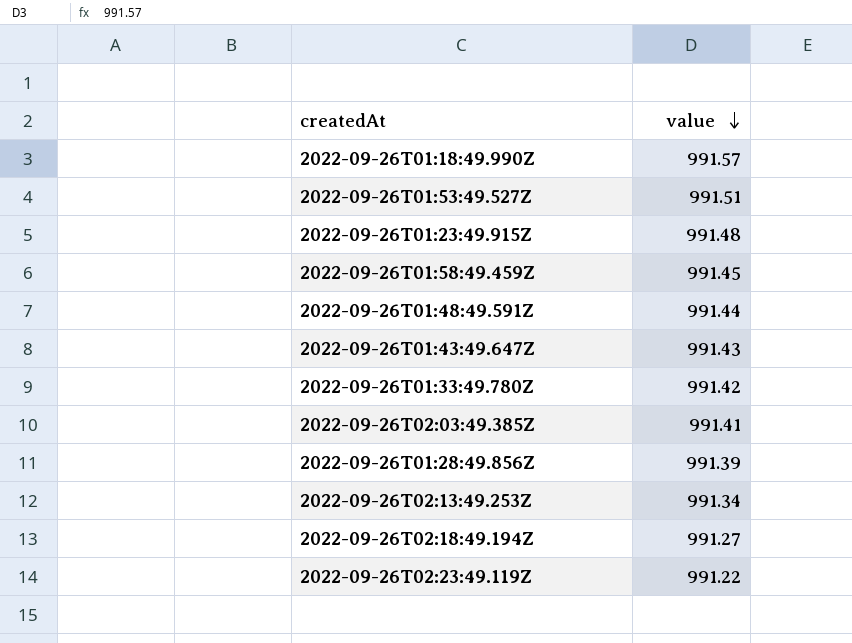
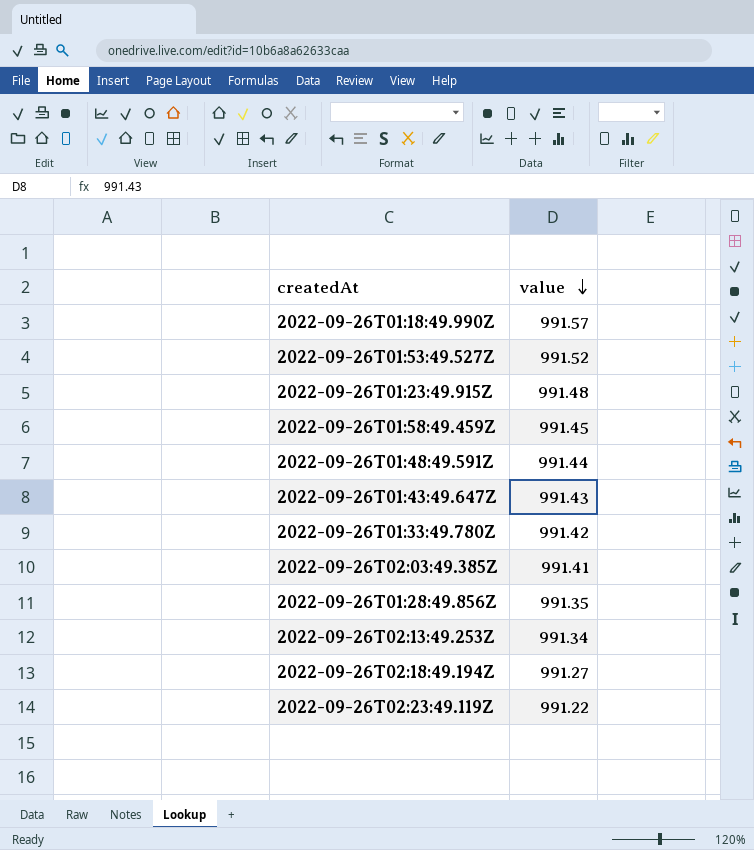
2022-09-26T01:53:49.527Z | value: 991.51 -> 991.52
2022-09-26T01:28:49.856Z | value: 991.39 -> 991.35

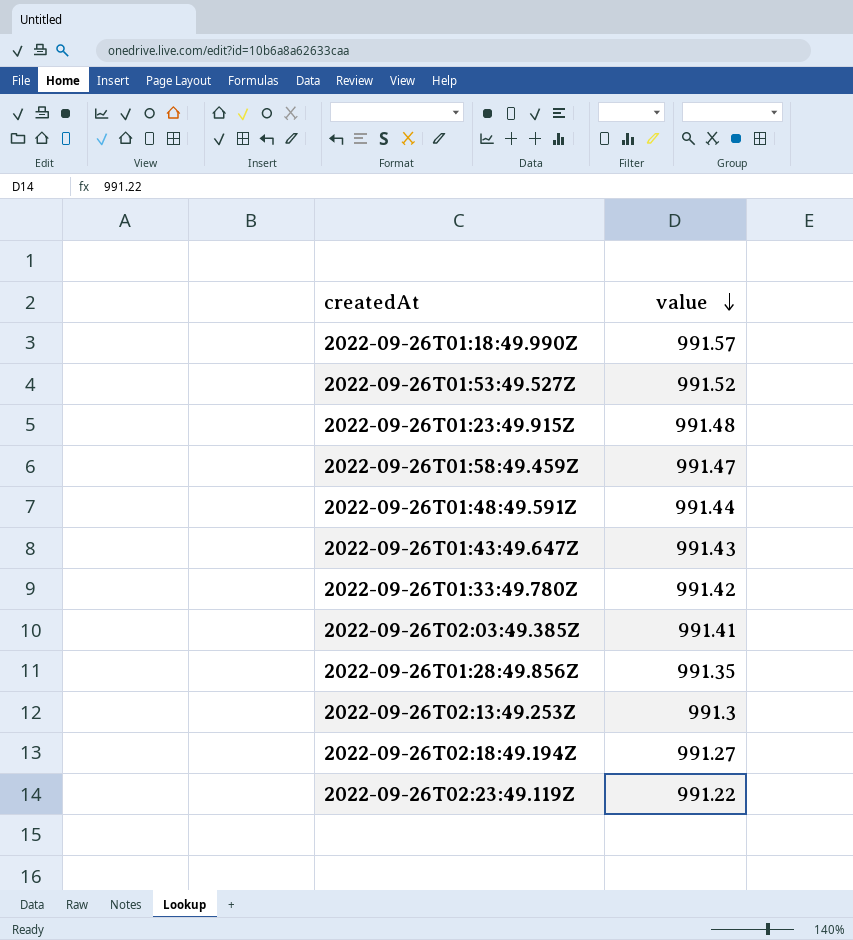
2022-09-26T01:58:49.459Z | value: 991.45 -> 991.47
2022-09-26T02:13:49.253Z | value: 991.34 -> 991.3

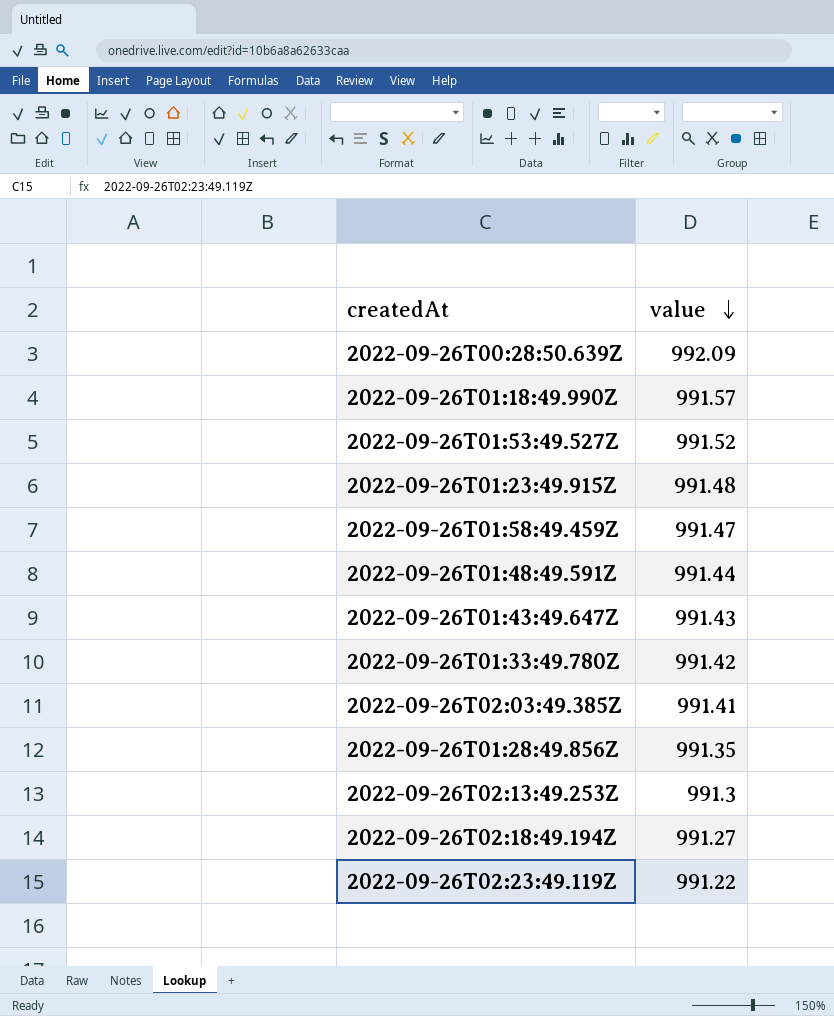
row 2022-09-26T00:28:50.639Z: none -> 992.09

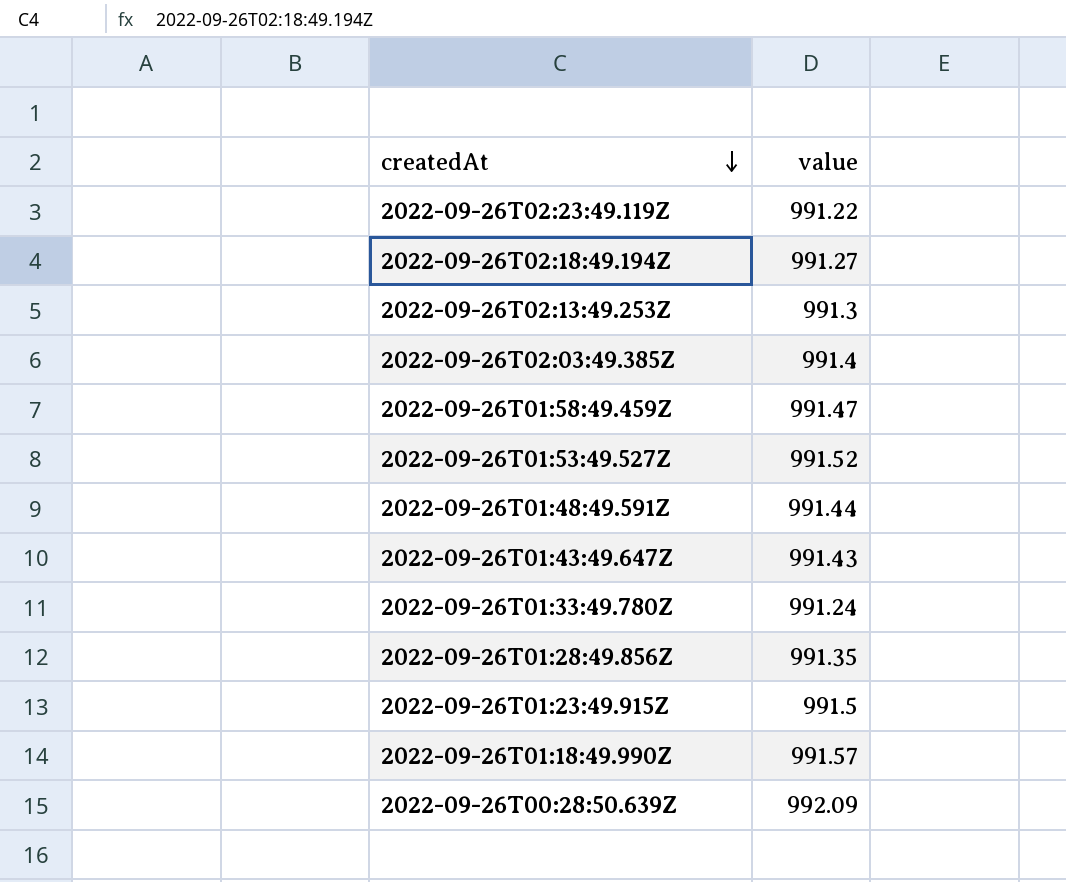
row order: value descending -> createdAt descending
2022-09-26T02:03:49.385Z | value: 991.41 -> 991.4
2022-09-26T01:33:49.780Z | value: 991.42 -> 991.24
2022-09-26T01:23:49.915Z | value: 991.48 -> 991.5

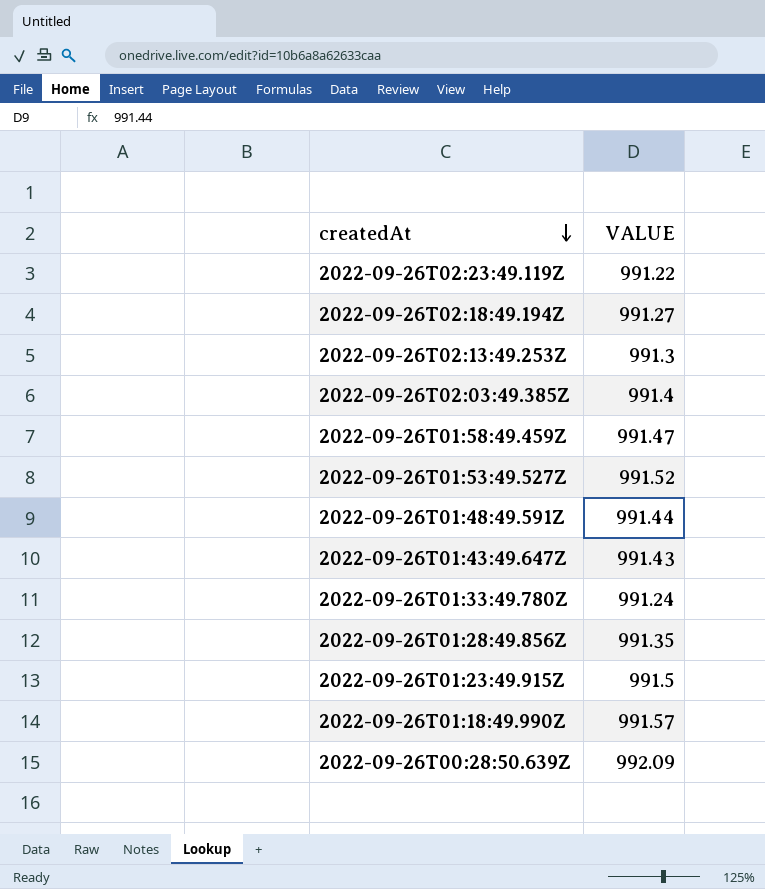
column name: value -> VALUE

